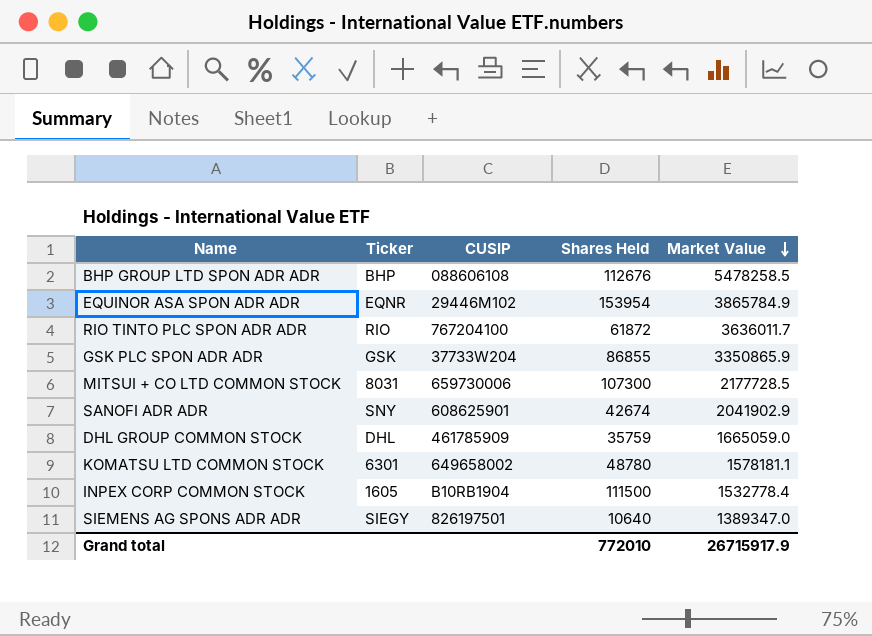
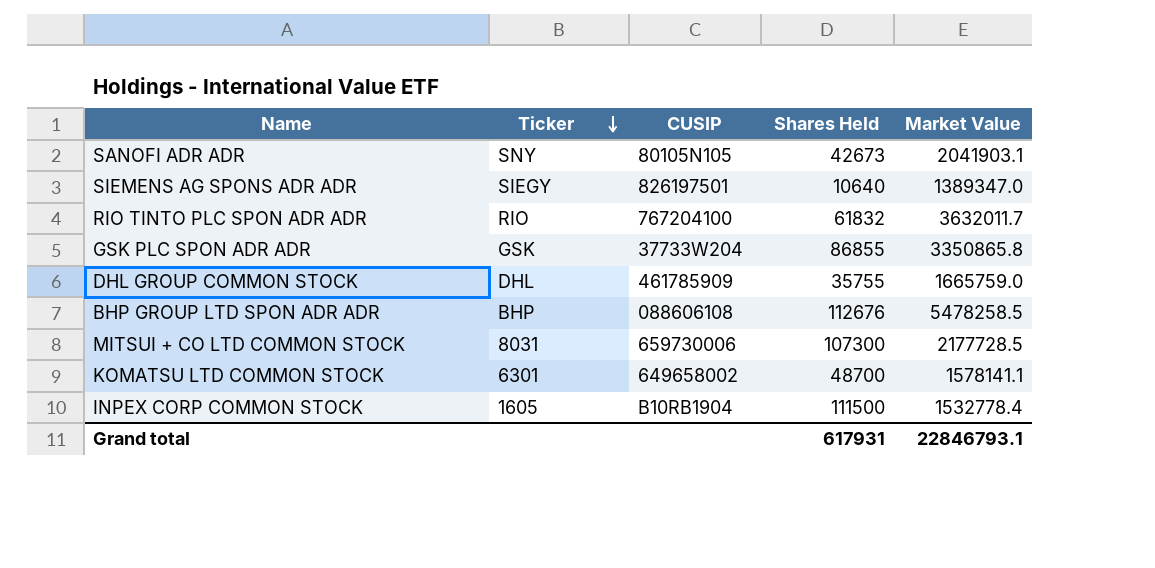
row order: Market Value descending -> Ticker descending
row EQUINOR ASA SPON ADR ADR: EQNR | 29446M102 | 153954 | 3865784.9 -> none
SANOFI ADR ADR | CUSIP: 608625901 -> 80105N105
SANOFI ADR ADR | Shares Held: 42674 -> 42673
SANOFI ADR ADR | Market Value: 2041902.9 -> 2041903.1
RIO TINTO PLC SPON ADR ADR | Shares Held: 61872 -> 61832
RIO TINTO PLC SPON ADR ADR | Market Value: 3636011.7 -> 3632011.7
GSK PLC SPON ADR ADR | Market Value: 3350865.9 -> 3350865.8
DHL GROUP COMMON STOCK | Shares Held: 35759 -> 35755
DHL GROUP COMMON STOCK | Market Value: 1665059.0 -> 1665759.0
KOMATSU LTD COMMON STOCK | Shares Held: 48780 -> 48700
KOMATSU LTD COMMON STOCK | Market Value: 1578181.1 -> 1578141.1
Grand total | Shares Held: 772010 -> 617931
Grand total | Market Value: 26715917.9 -> 22846793.1

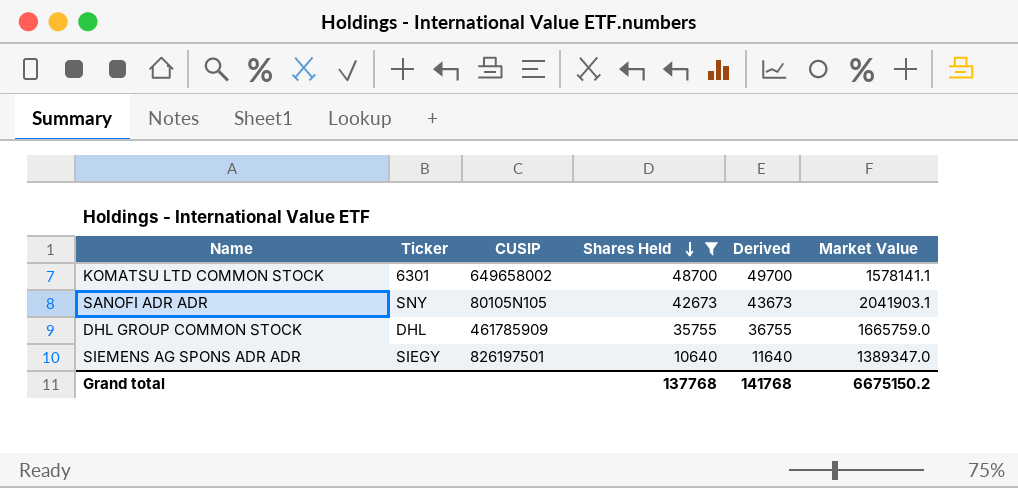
filter: none -> Shares Held <= 48700
row order: Ticker descending -> Shares Held descending
column Derived | formula: none -> [Shares Held] + 1000
Grand total | Shares Held: 617931 -> 137768
Grand total | Market Value: 22846793.1 -> 6675150.2

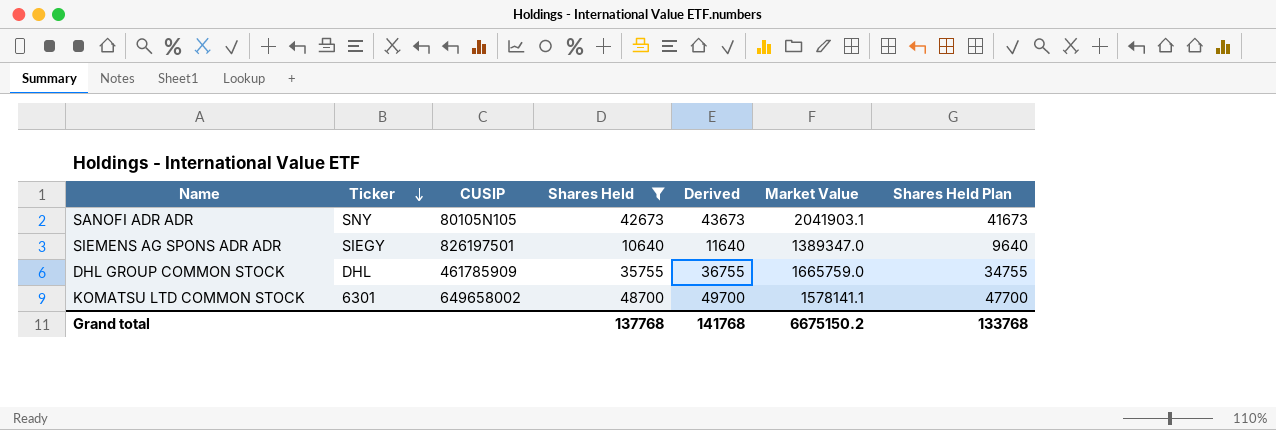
row order: Shares Held descending -> Ticker descending
column Shares Held Plan | formula: none -> [Shares Held] - 1000

